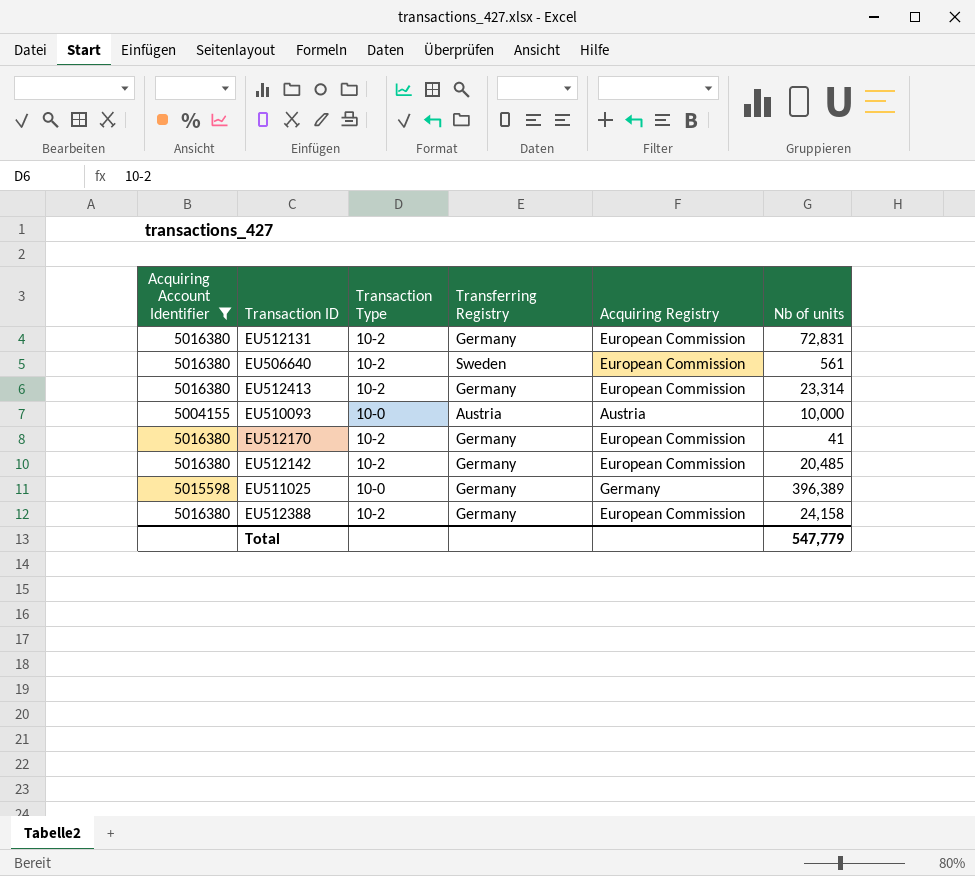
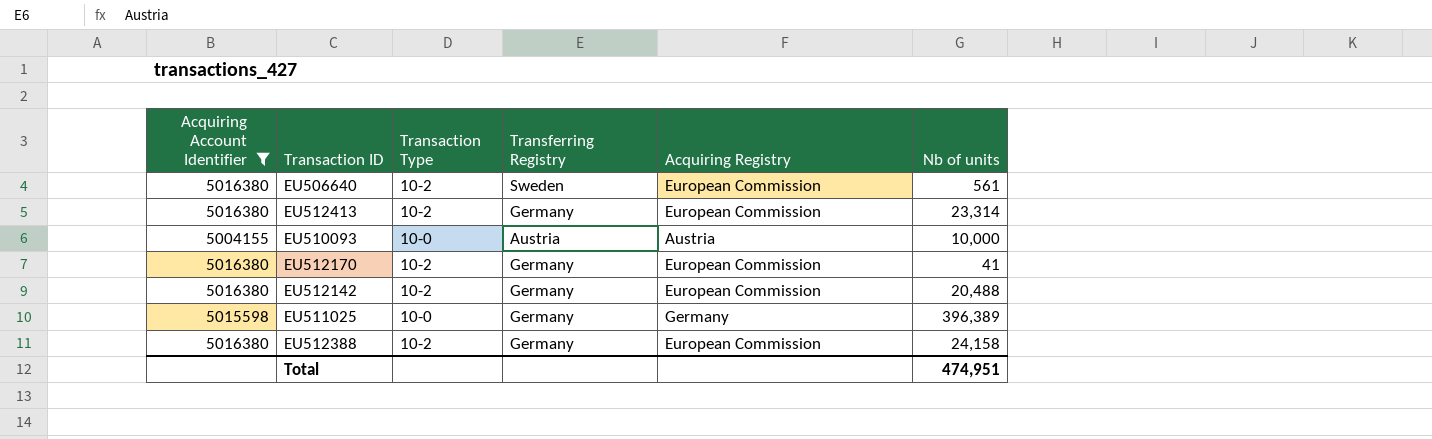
row EU512131: 5016380 | 10-2 | Germany | European Commission | 72,831 -> none
EU512142 | Nb of units: 20,485 -> 20,488
Total | Nb of units: 547,779 -> 474,951

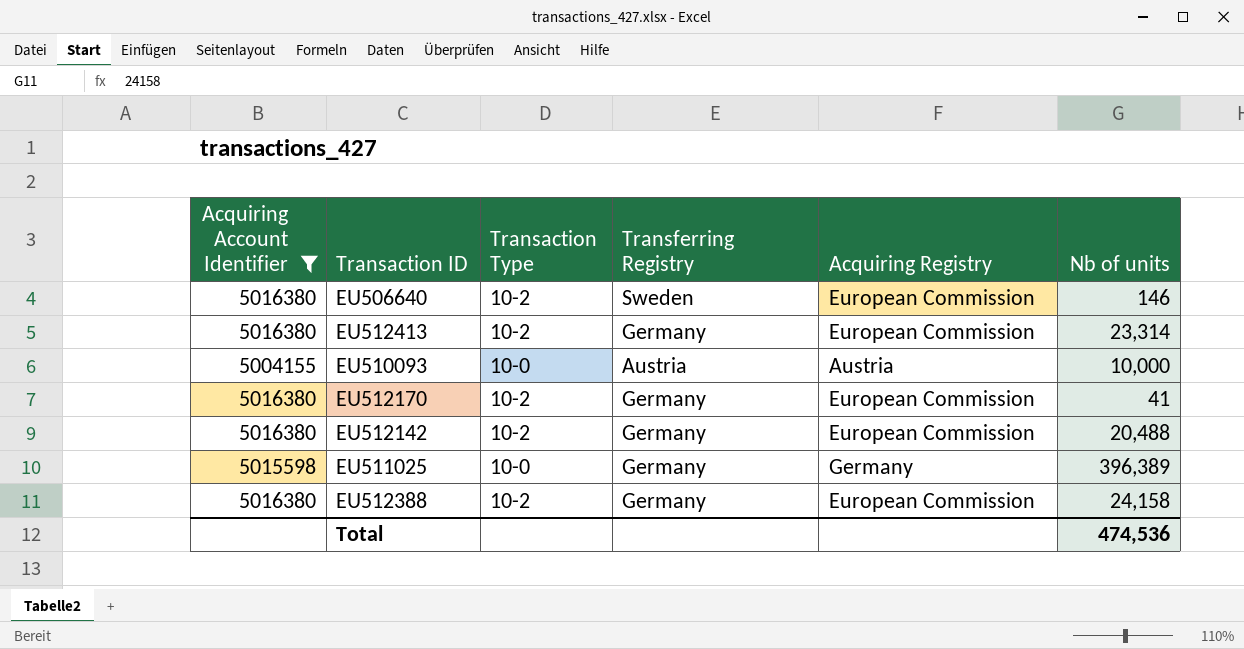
EU506640 | Nb of units: 561 -> 146
Total | Nb of units: 474,951 -> 474,536

